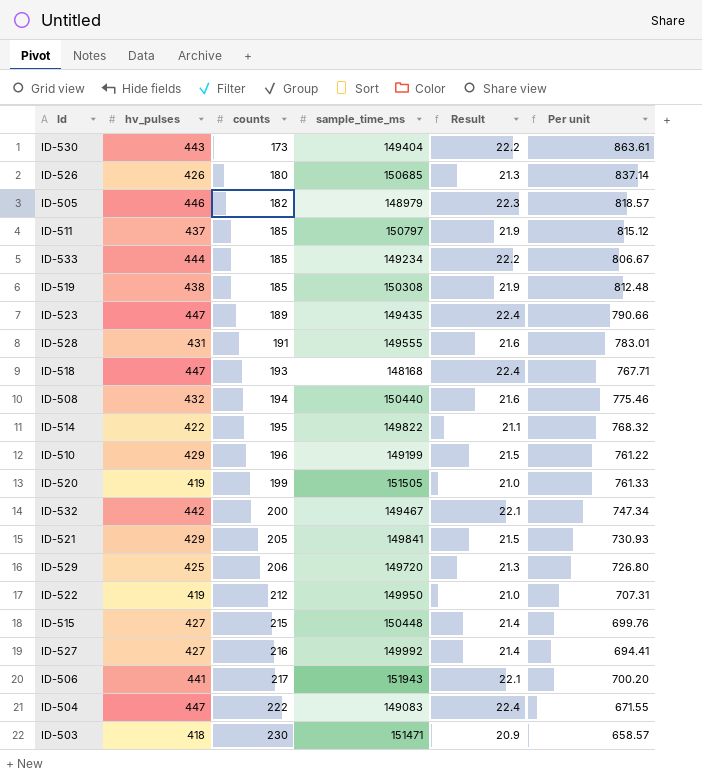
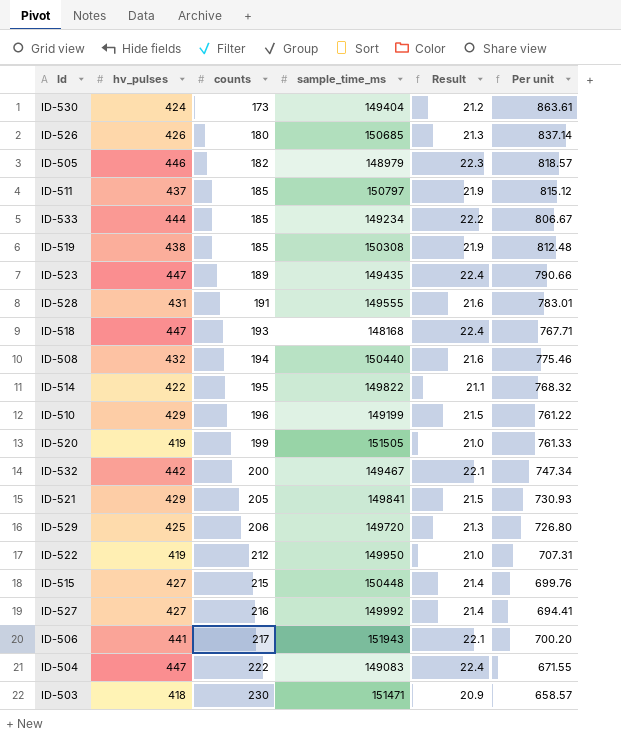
ID-530 | hv_pulses: 443 -> 424
ID-530 | Result: 22.2 -> 21.2

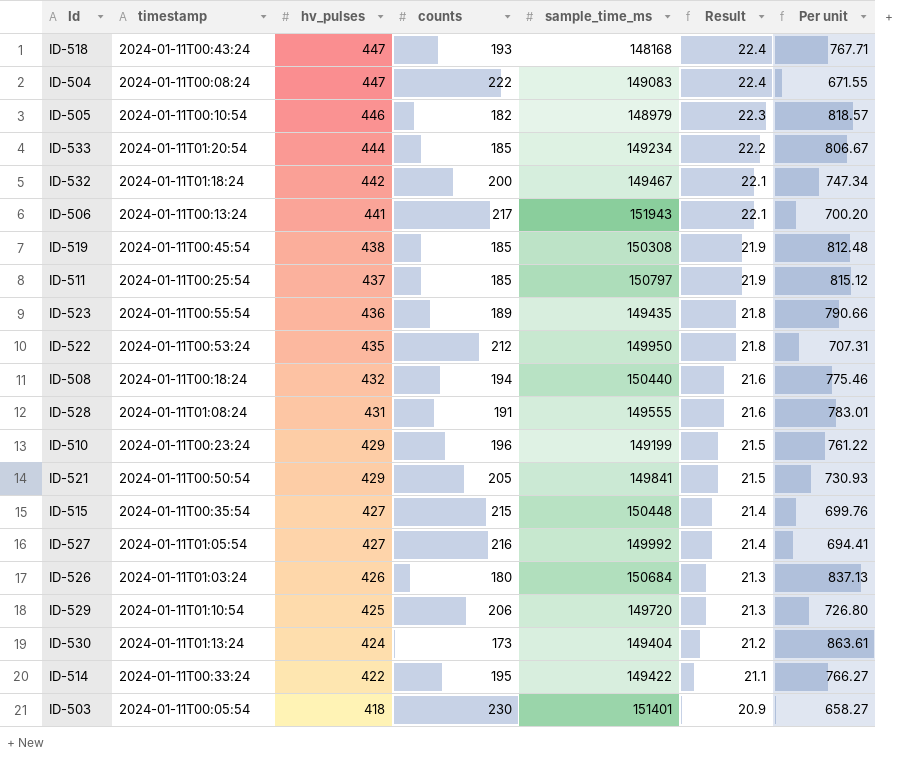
row order: counts ascending -> hv_pulses descending
column timestamp | position: none -> 2
row ID-520: 419 | 199 | 151505 | 21.0 | 761.33 -> none
ID-523 | hv_pulses: 447 -> 436
ID-523 | Result: 22.4 -> 21.8
ID-522 | hv_pulses: 419 -> 435
ID-522 | Result: 21.0 -> 21.8
ID-526 | sample_time_ms: 150685 -> 150684
ID-526 | Per unit: 837.14 -> 837.13
ID-514 | sample_time_ms: 149822 -> 149422
ID-514 | Per unit: 768.32 -> 766.27
ID-503 | sample_time_ms: 151471 -> 151401
ID-503 | Per unit: 658.57 -> 658.27

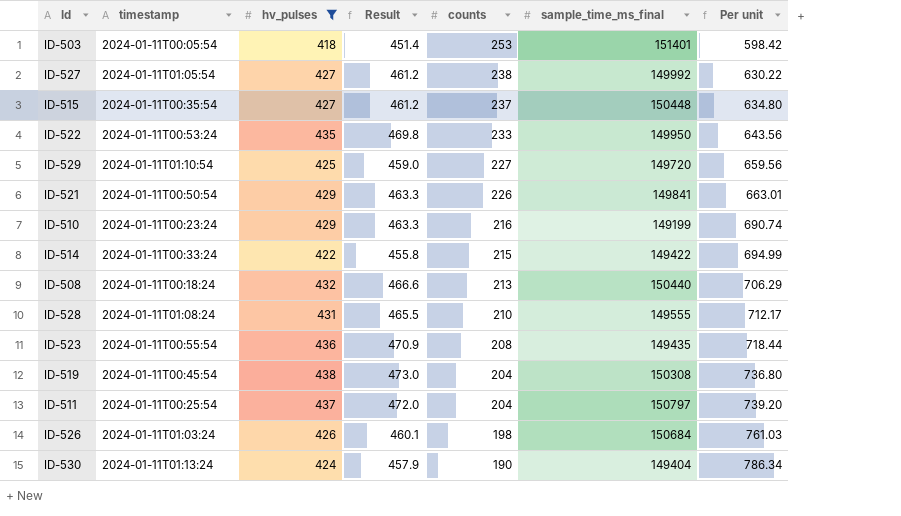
filter: none -> hv_pulses <= 438
row order: hv_pulses descending -> counts descending
column Result | formula: [hv_pulses] * 0.05 -> [hv_pulses] * 1.08
column Result | position: 6 -> 4
column name: sample_time_ms -> sample_time_ms_final
ID-503 | counts: 230 -> 253
ID-503 | Per unit: 658.27 -> 598.42
ID-527 | counts: 216 -> 238
ID-527 | Per unit: 694.41 -> 630.22
ID-515 | counts: 215 -> 237
ID-515 | Per unit: 699.76 -> 634.80
ID-522 | counts: 212 -> 233
ID-522 | Per unit: 707.31 -> 643.56
ID-529 | counts: 206 -> 227
ID-529 | Per unit: 726.80 -> 659.56
ID-521 | counts: 205 -> 226
ID-521 | Per unit: 730.93 -> 663.01
ID-510 | counts: 196 -> 216
ID-510 | Per unit: 761.22 -> 690.74
ID-514 | counts: 195 -> 215
ID-514 | Per unit: 766.27 -> 694.99
ID-508 | counts: 194 -> 213
ID-508 | Per unit: 775.46 -> 706.29
ID-528 | counts: 191 -> 210
ID-528 | Per unit: 783.01 -> 712.17
ID-523 | counts: 189 -> 208
ID-523 | Per unit: 790.66 -> 718.44
ID-519 | counts: 185 -> 204
ID-519 | Per unit: 812.48 -> 736.80
ID-511 | counts: 185 -> 204
ID-511 | Per unit: 815.12 -> 739.20
ID-526 | counts: 180 -> 198
ID-526 | Per unit: 837.13 -> 761.03
ID-530 | counts: 173 -> 190
ID-530 | Per unit: 863.61 -> 786.34

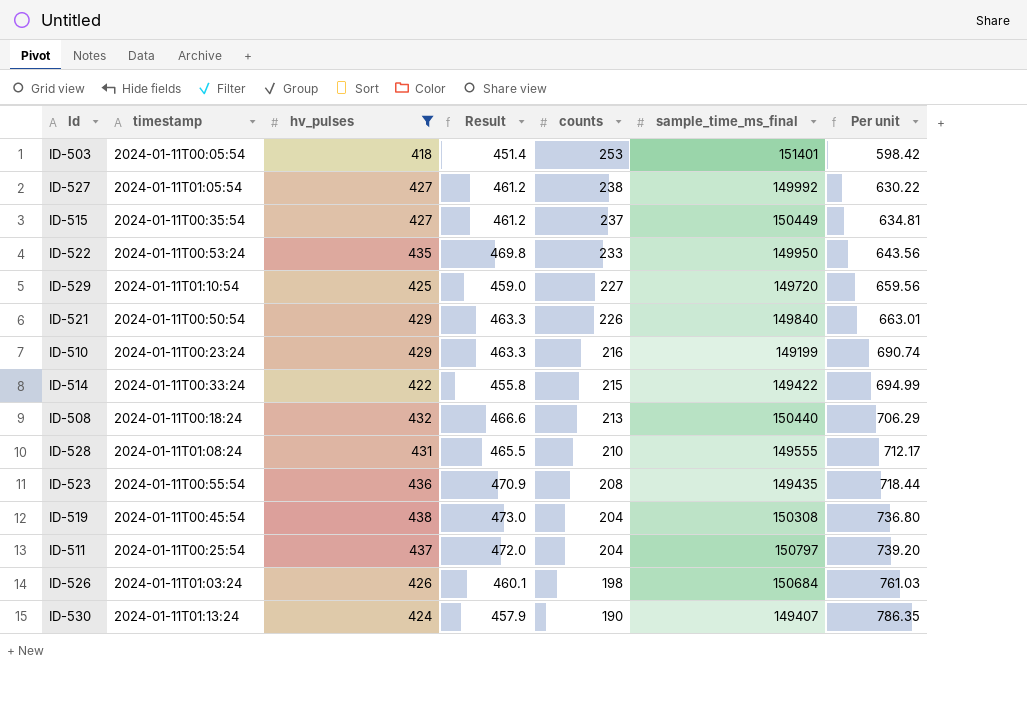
ID-515 | sample_time_ms_final: 150448 -> 150449
ID-515 | Per unit: 634.80 -> 634.81
ID-521 | sample_time_ms_final: 149841 -> 149840
ID-530 | sample_time_ms_final: 149404 -> 149407
ID-530 | Per unit: 786.34 -> 786.35

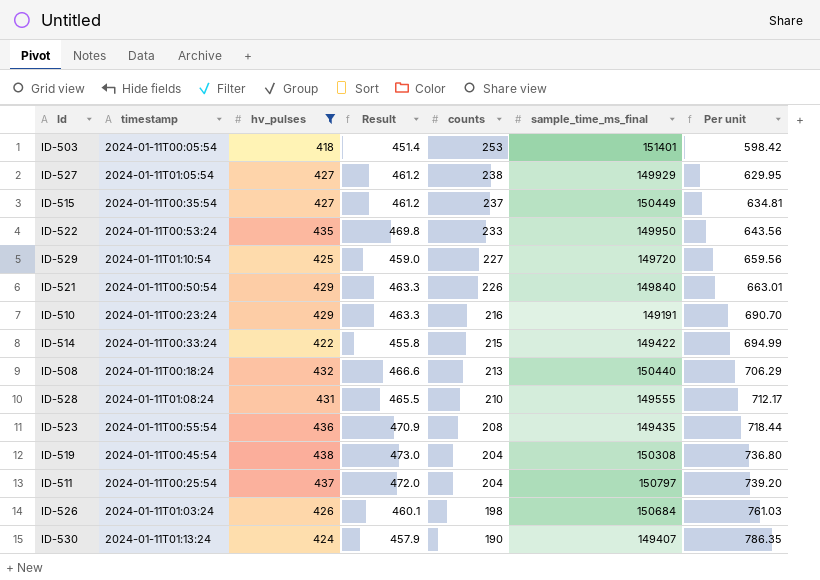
ID-527 | sample_time_ms_final: 149992 -> 149929
ID-527 | Per unit: 630.22 -> 629.95
ID-510 | sample_time_ms_final: 149199 -> 149191
ID-510 | Per unit: 690.74 -> 690.70

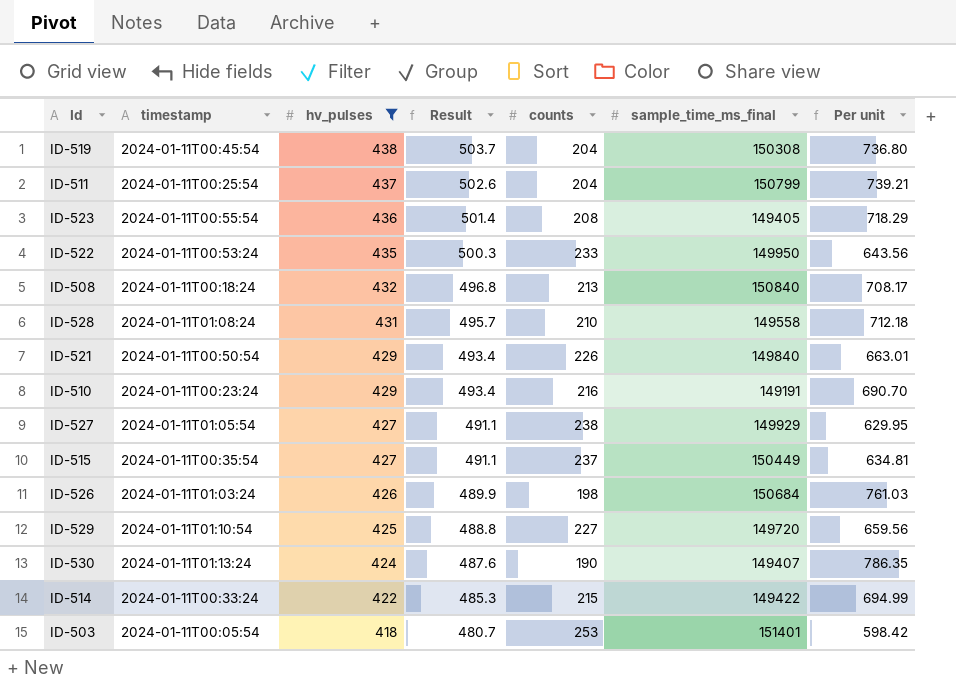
row order: counts descending -> hv_pulses descending
column Result | formula: [hv_pulses] * 1.08 -> [hv_pulses] * 1.15
ID-511 | sample_time_ms_final: 150797 -> 150799
ID-511 | Per unit: 739.20 -> 739.21
ID-523 | sample_time_ms_final: 149435 -> 149405
ID-523 | Per unit: 718.44 -> 718.29
ID-508 | sample_time_ms_final: 150440 -> 150840
ID-508 | Per unit: 706.29 -> 708.17
ID-528 | sample_time_ms_final: 149555 -> 149558
ID-528 | Per unit: 712.17 -> 712.18

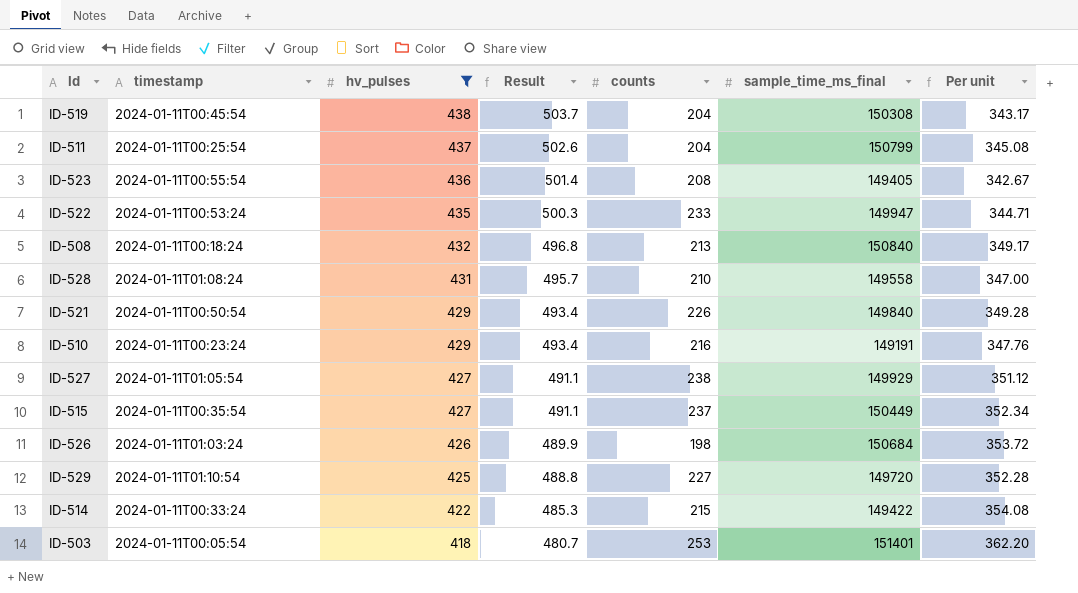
column Per unit | formula: [sample_time_ms_final] / [counts] -> [sample_time_ms_final] / [hv_pulses]
row ID-530: 2024-01-11T01:13:24 | 424 | 487.6 | 190 | 149407 | 786.35 -> none
ID-522 | sample_time_ms_final: 149950 -> 149947

